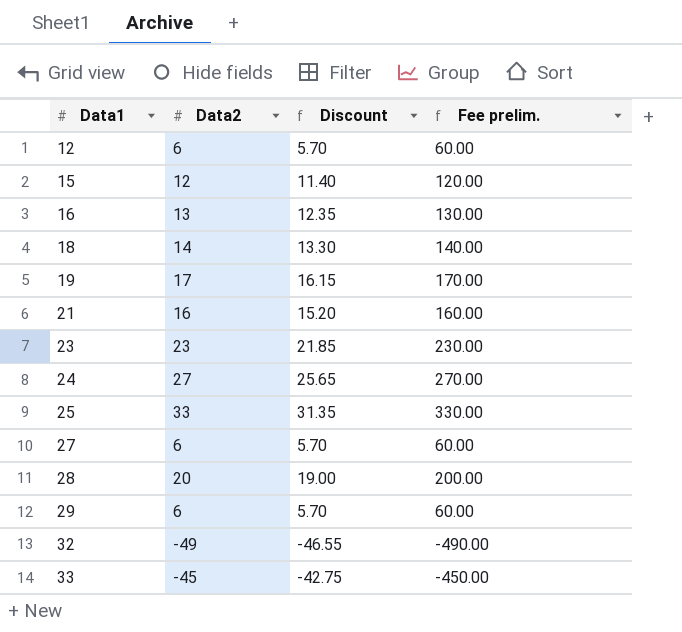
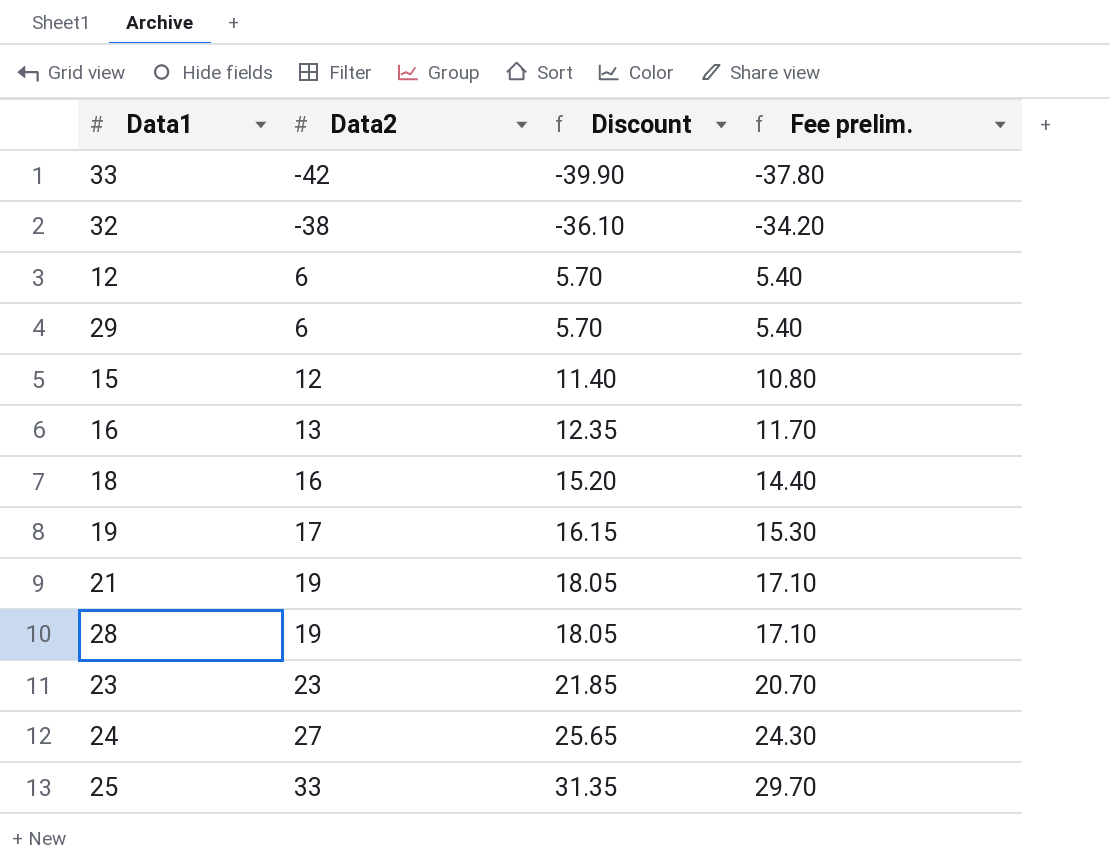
row order: Data1 ascending -> Data2 ascending
column Fee prelim. | formula: [Data2] * 10 -> [Data2] * 0.9
row 27: 6 | 5.70 | 60.00 -> none
33 | Data2: -45 -> -42
33 | Discount: -42.75 -> -39.90
32 | Data2: -49 -> -38
32 | Discount: -46.55 -> -36.10
18 | Data2: 14 -> 16
18 | Discount: 13.30 -> 15.20
21 | Data2: 16 -> 19
21 | Discount: 15.20 -> 18.05
28 | Data2: 20 -> 19
28 | Discount: 19.00 -> 18.05

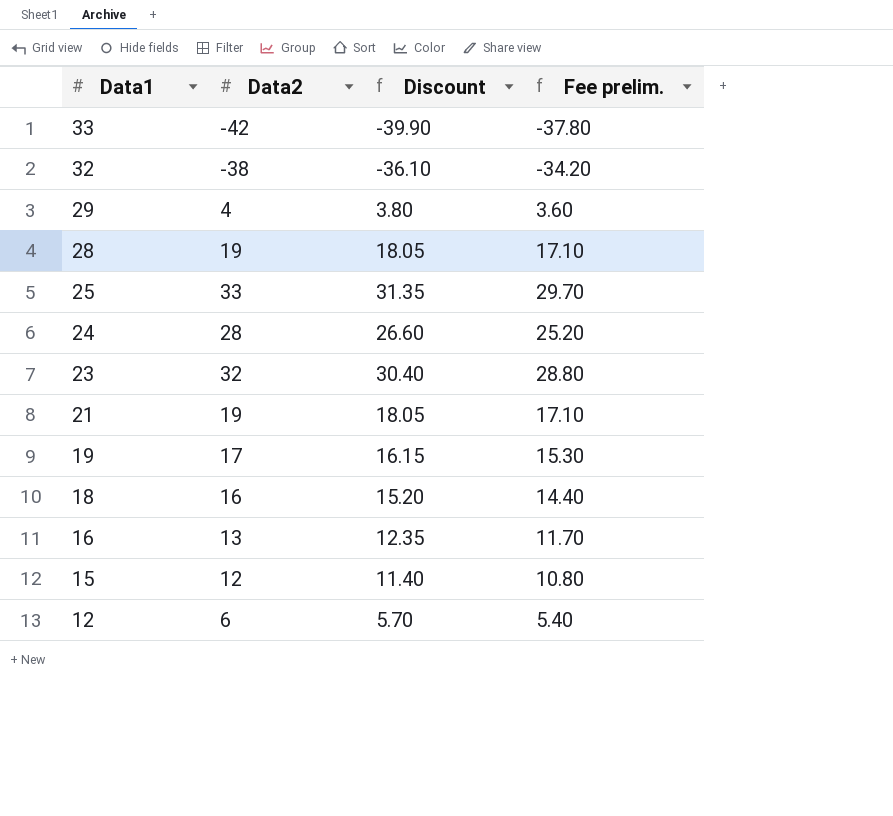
row order: Data2 ascending -> Data1 descending
29 | Data2: 6 -> 4
29 | Discount: 5.70 -> 3.80
29 | Fee prelim.: 5.40 -> 3.60
24 | Data2: 27 -> 28
24 | Discount: 25.65 -> 26.60
24 | Fee prelim.: 24.30 -> 25.20
23 | Data2: 23 -> 32
23 | Discount: 21.85 -> 30.40
23 | Fee prelim.: 20.70 -> 28.80

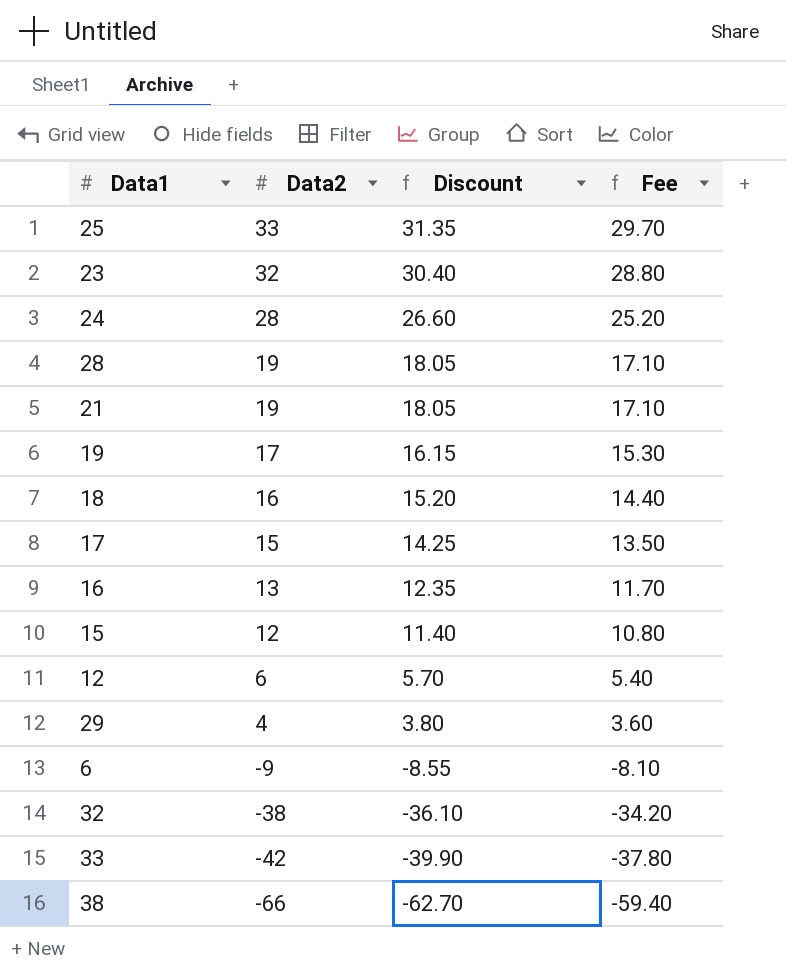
row order: Data1 descending -> Data2 descending
column name: Fee prelim. -> Fee
row 17: none -> 15 | 14.25 | 13.50
row 6: none -> -9 | -8.55 | -8.10
row 38: none -> -66 | -62.70 | -59.40

